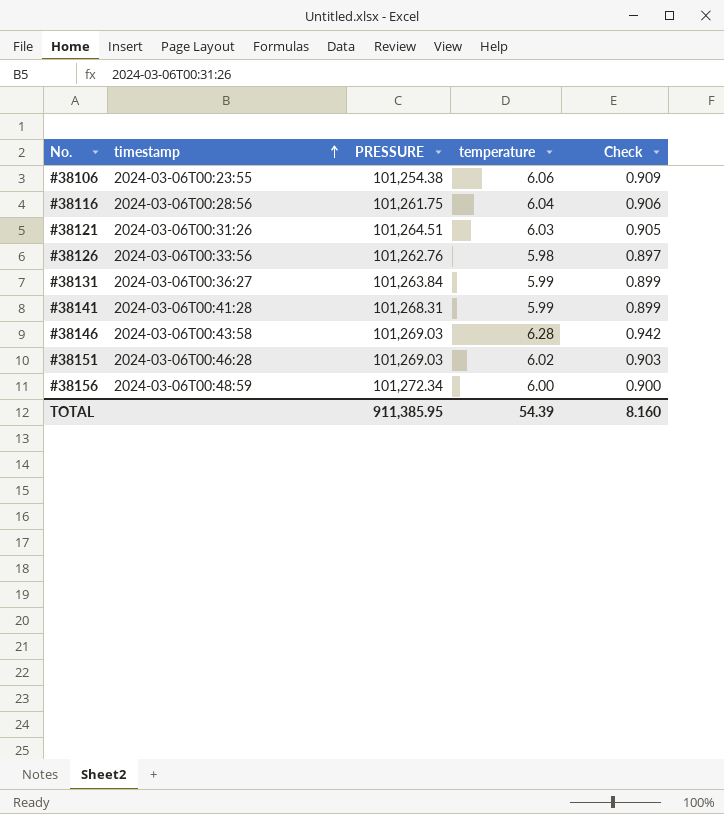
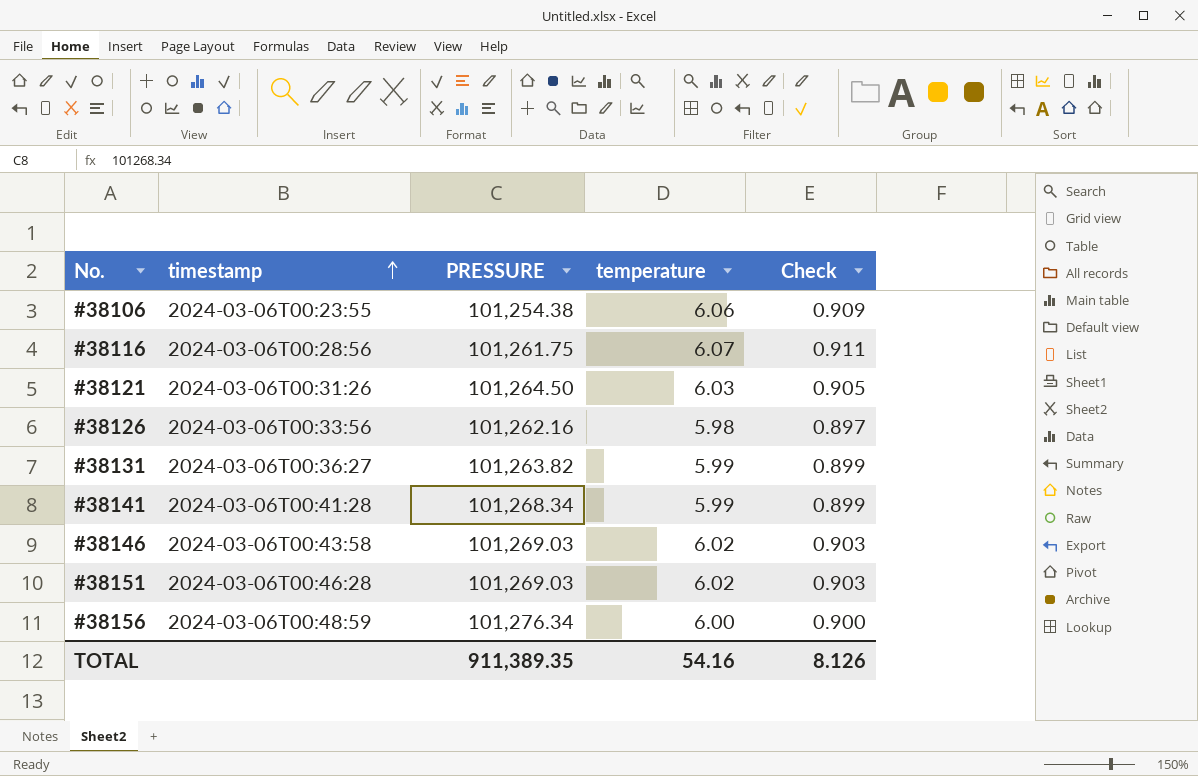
#38116 | temperature: 6.04 -> 6.07
#38116 | Check: 0.906 -> 0.911
#38121 | PRESSURE: 101,264.51 -> 101,264.50
#38126 | PRESSURE: 101,262.76 -> 101,262.16
#38131 | PRESSURE: 101,263.84 -> 101,263.82
#38141 | PRESSURE: 101,268.31 -> 101,268.34
#38146 | temperature: 6.28 -> 6.02
#38146 | Check: 0.942 -> 0.903
#38156 | PRESSURE: 101,272.34 -> 101,276.34
TOTAL | PRESSURE: 911,385.95 -> 911,389.35
TOTAL | temperature: 54.39 -> 54.16
TOTAL | Check: 8.160 -> 8.126

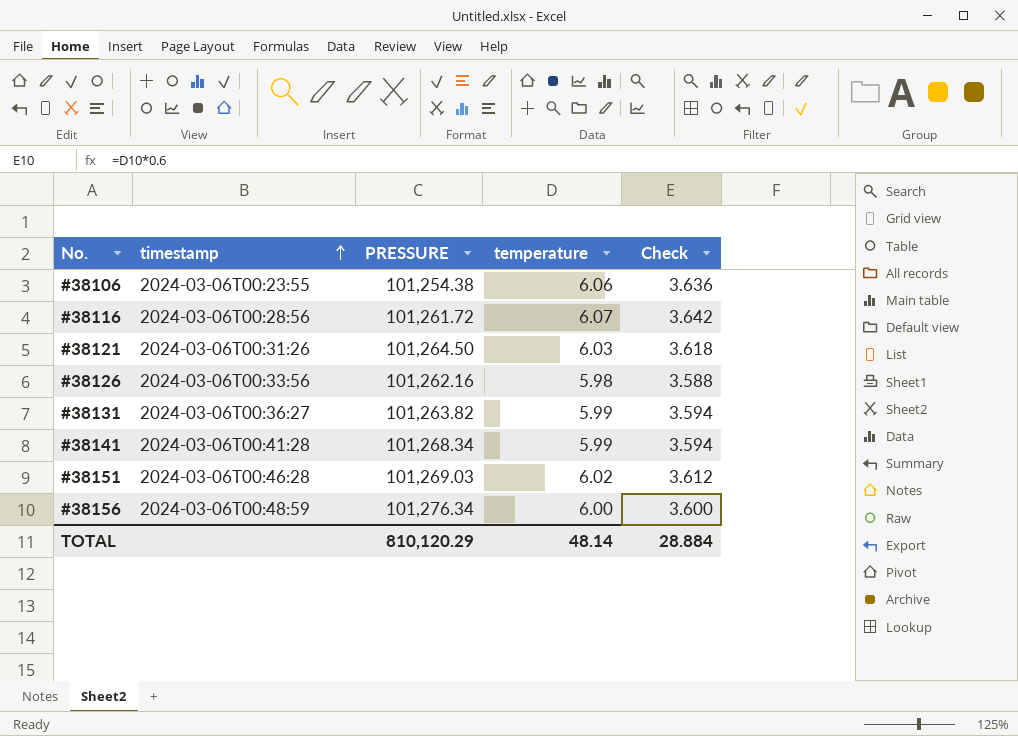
column Check | formula: [temperature] * 0.15 -> [temperature] * 0.6
row #38146: 2024-03-06T00:43:58 | 101,269.03 | 6.02 | 0.903 -> none
#38116 | PRESSURE: 101,261.75 -> 101,261.72
TOTAL | PRESSURE: 911,389.35 -> 810,120.29
TOTAL | temperature: 54.16 -> 48.14
TOTAL | Check: 8.126 -> 28.884

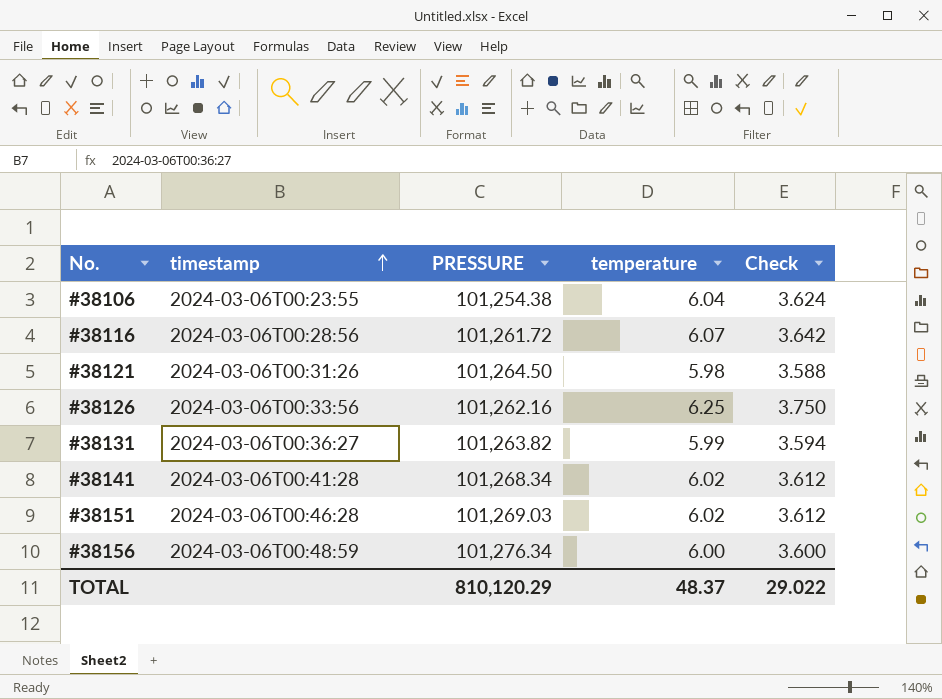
#38106 | temperature: 6.06 -> 6.04
#38106 | Check: 3.636 -> 3.624
#38121 | temperature: 6.03 -> 5.98
#38121 | Check: 3.618 -> 3.588
#38126 | temperature: 5.98 -> 6.25
#38126 | Check: 3.588 -> 3.750
#38141 | temperature: 5.99 -> 6.02
#38141 | Check: 3.594 -> 3.612
TOTAL | temperature: 48.14 -> 48.37
TOTAL | Check: 28.884 -> 29.022

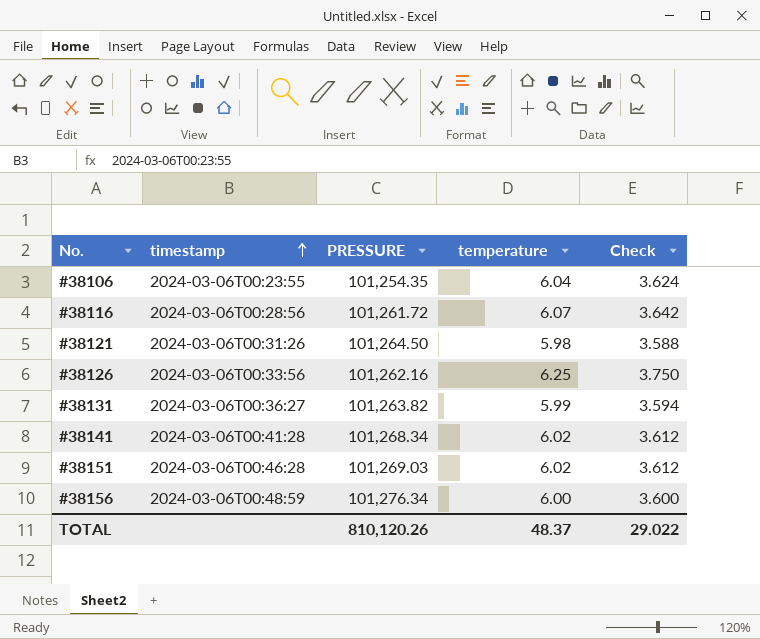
#38106 | PRESSURE: 101,254.38 -> 101,254.35
TOTAL | PRESSURE: 810,120.29 -> 810,120.26

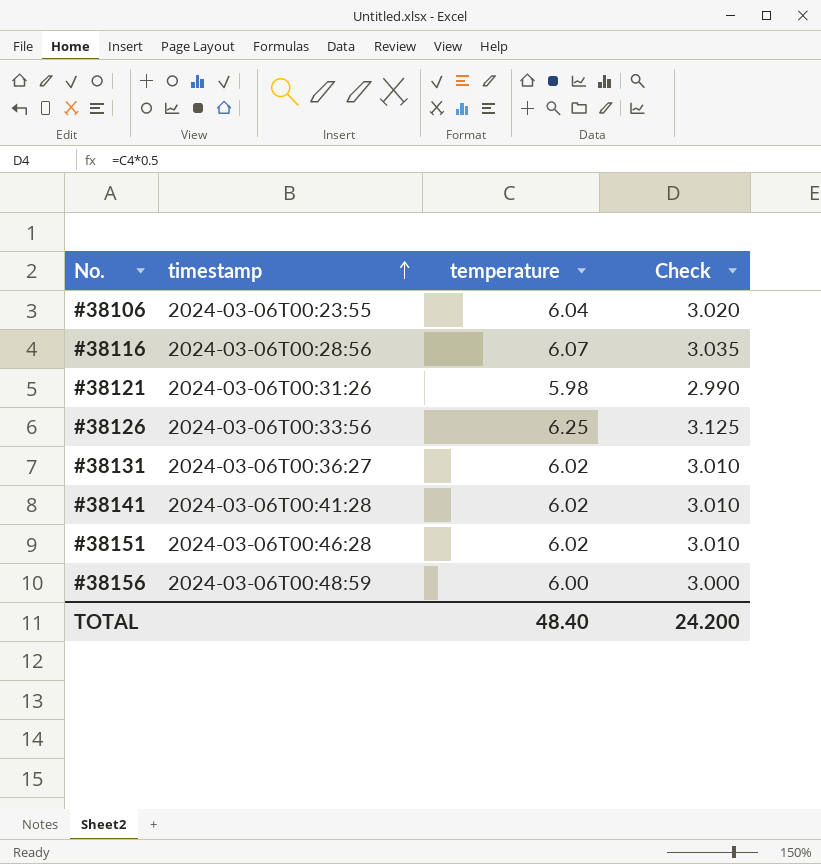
column PRESSURE | position: 3 -> none
column Check | formula: [temperature] * 0.6 -> [temperature] * 0.5
#38131 | temperature: 5.99 -> 6.02
TOTAL | temperature: 48.37 -> 48.40
TOTAL | Check: 29.022 -> 24.200

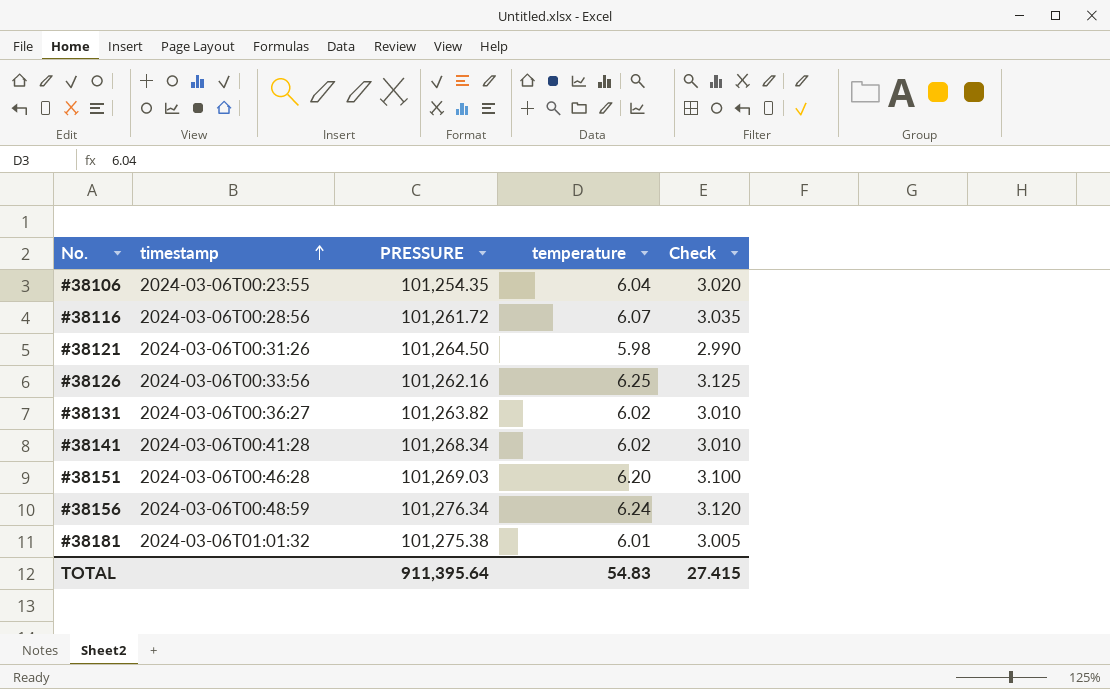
column PRESSURE | position: none -> 3
#38151 | temperature: 6.02 -> 6.20
#38151 | Check: 3.010 -> 3.100
#38156 | temperature: 6.00 -> 6.24
#38156 | Check: 3.000 -> 3.120
row #38181: none -> 2024-03-06T01:01:32 | 101,275.38 | 6.01 | 3.005
TOTAL | temperature: 48.40 -> 54.83
TOTAL | Check: 24.200 -> 27.415

